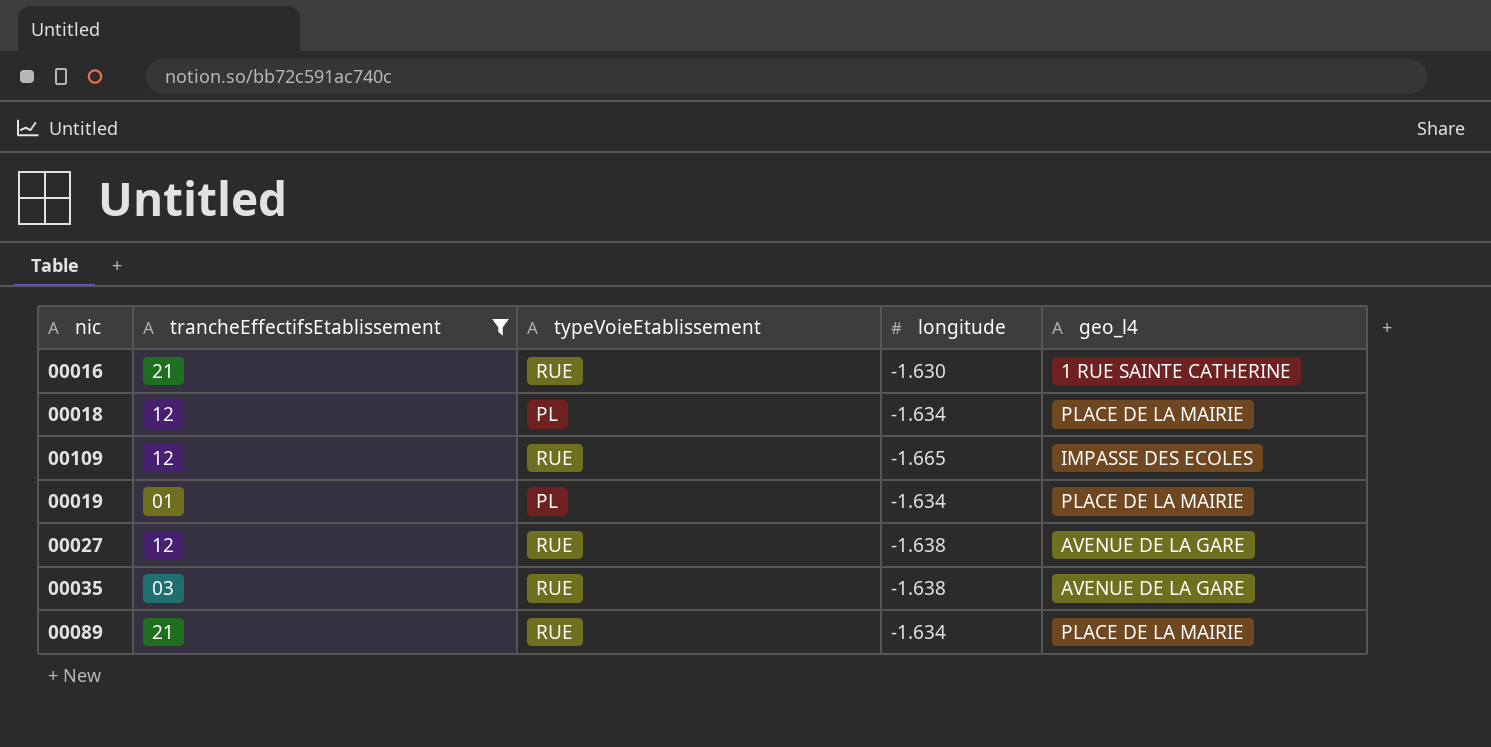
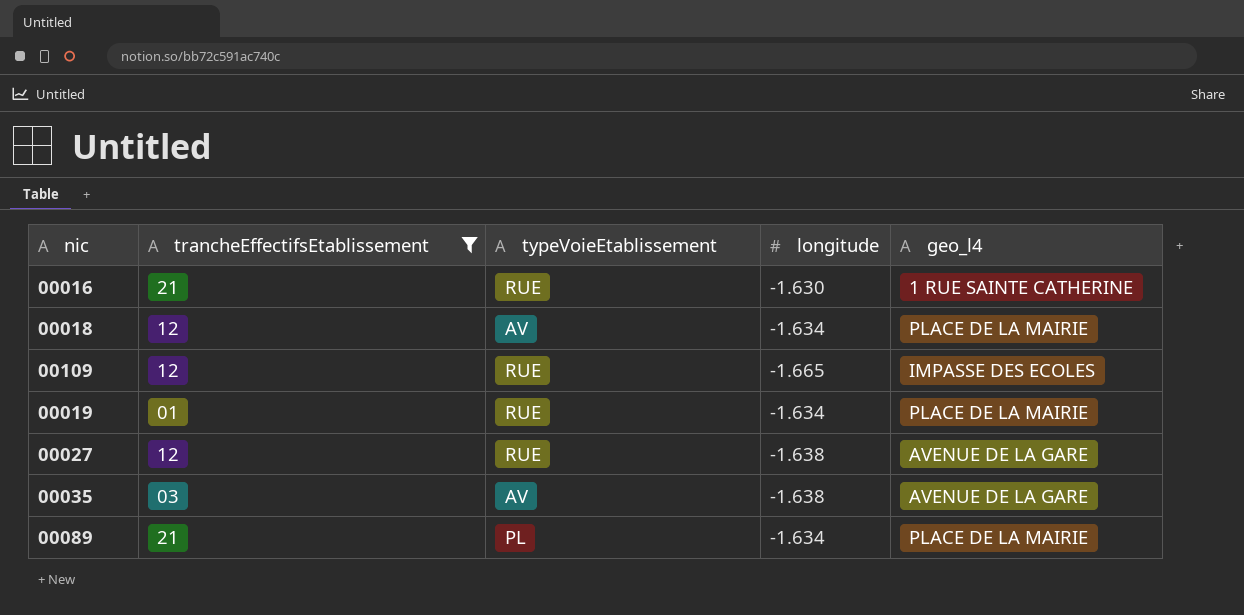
00018 | typeVoieEtablissement: PL -> AV
00019 | typeVoieEtablissement: PL -> RUE
00035 | typeVoieEtablissement: RUE -> AV
00089 | typeVoieEtablissement: RUE -> PL

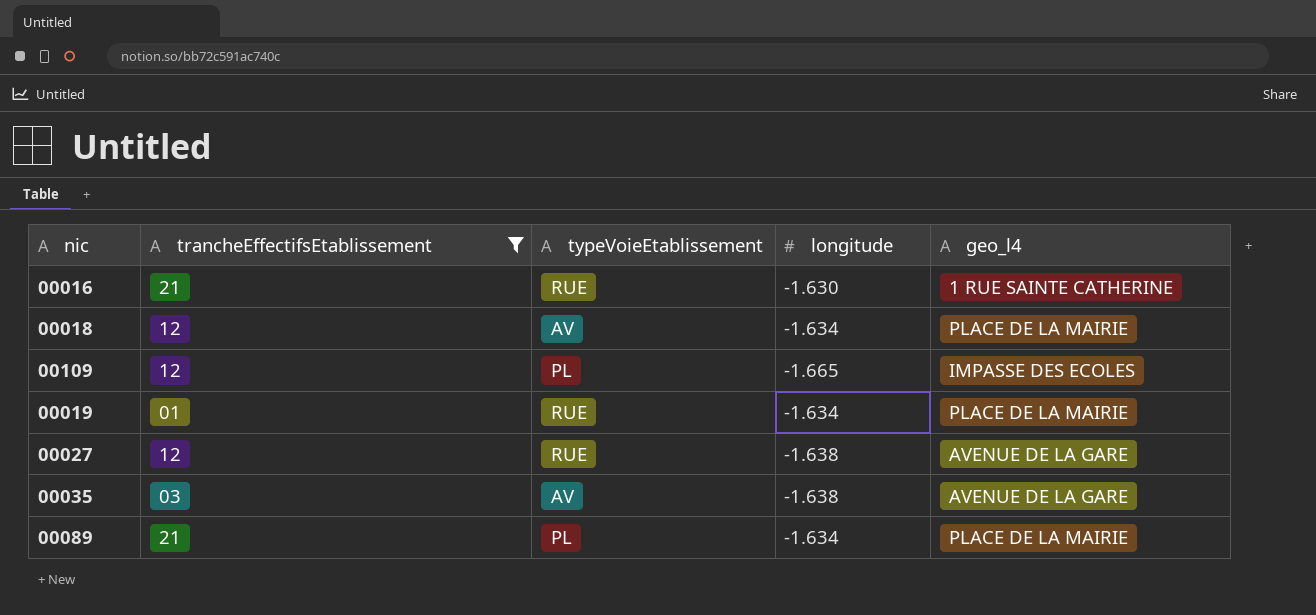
00109 | typeVoieEtablissement: RUE -> PL

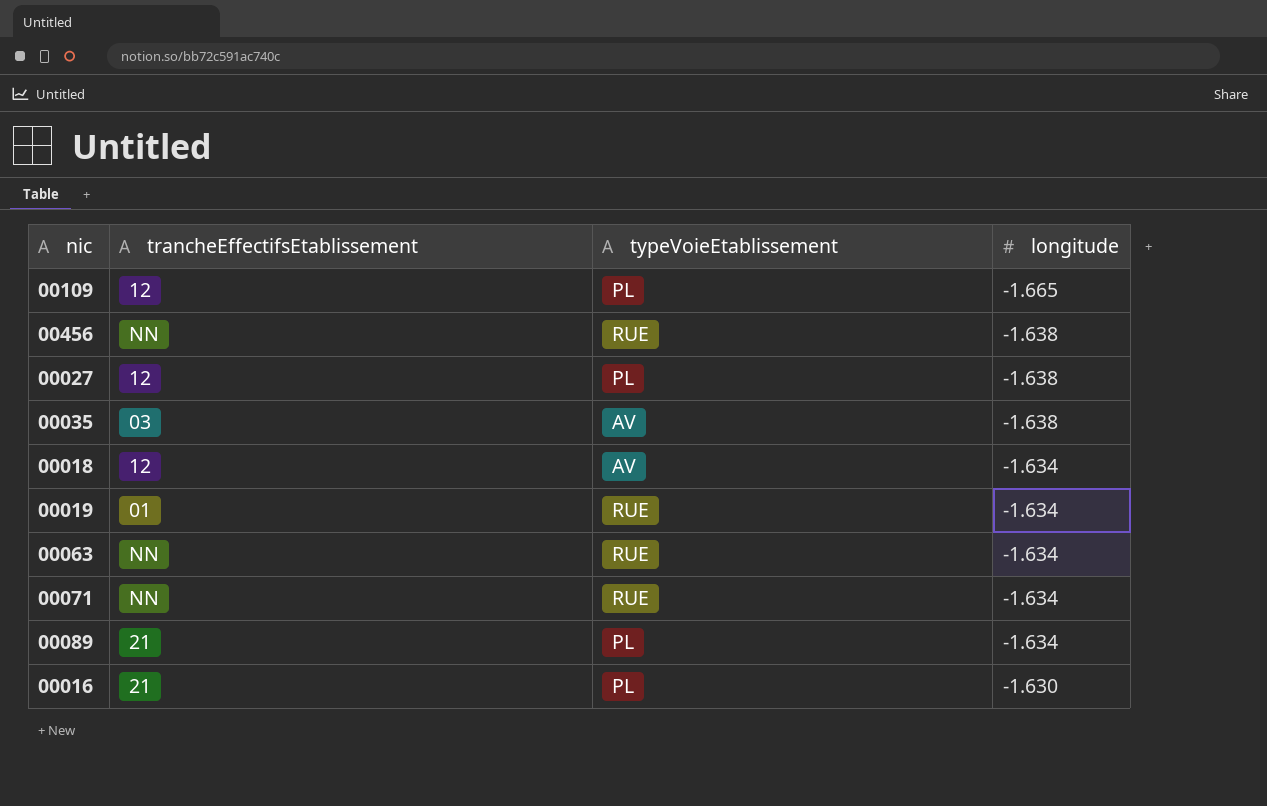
filter: trancheEffectifsEtablissement != NN -> none
row order: none -> longitude ascending
column geo_l4 | position: 5 -> none
00027 | typeVoieEtablissement: RUE -> PL
00016 | typeVoieEtablissement: RUE -> PL

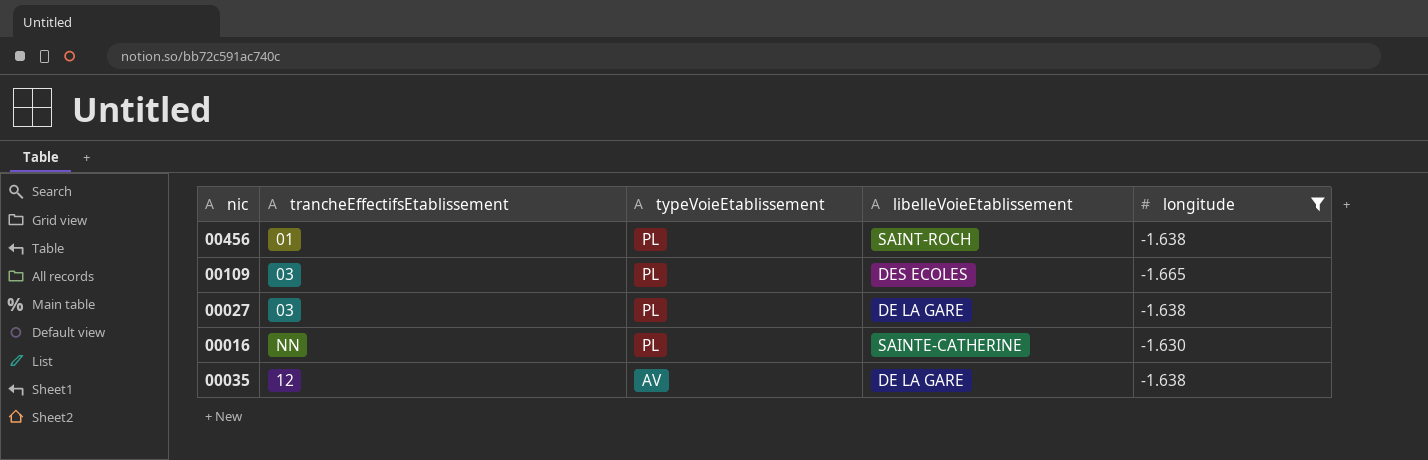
filter: none -> longitude != -1.634
row order: longitude ascending -> typeVoieEtablissement descending
column libelleVoieEtablissement | position: none -> 4
00456 | trancheEffectifsEtablissement: NN -> 01
00456 | typeVoieEtablissement: RUE -> PL
00109 | trancheEffectifsEtablissement: 12 -> 03
00027 | trancheEffectifsEtablissement: 12 -> 03
00016 | trancheEffectifsEtablissement: 21 -> NN
00035 | trancheEffectifsEtablissement: 03 -> 12

